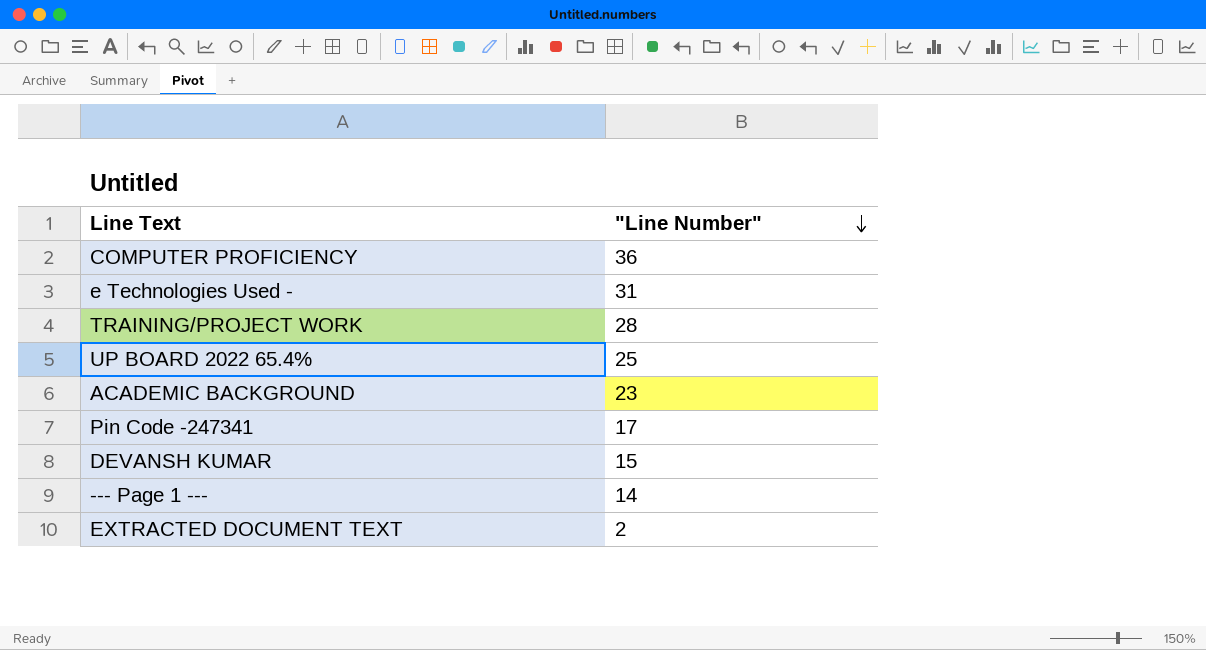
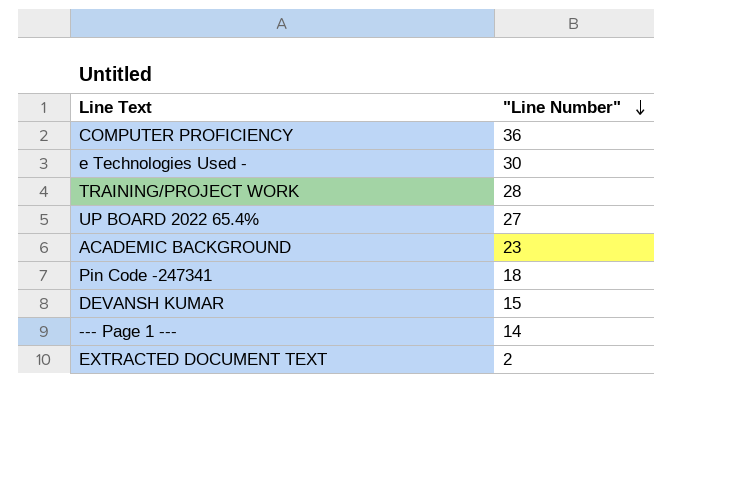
e Technologies Used - | "Line Number": 31 -> 30
UP BOARD 2022 65.4% | "Line Number": 25 -> 27
Pin Code -247341 | "Line Number": 17 -> 18

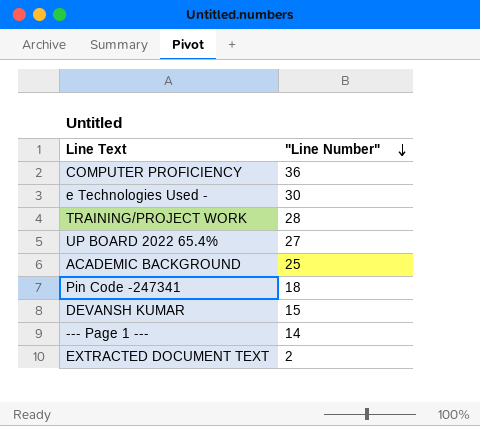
ACADEMIC BACKGROUND | "Line Number": 23 -> 25

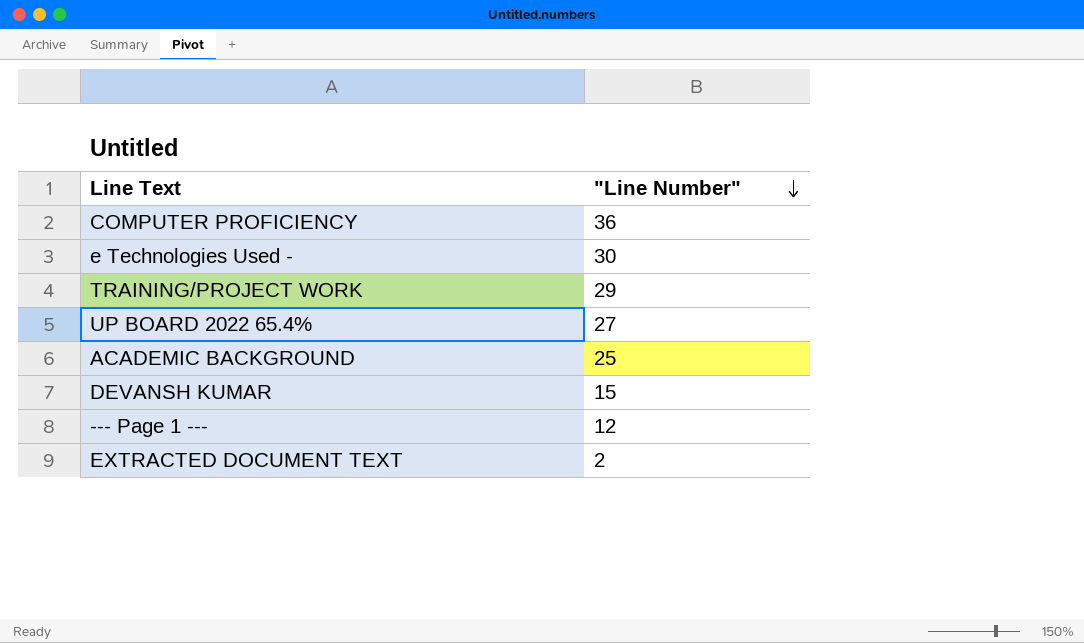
row Pin Code -247341: 18 -> none
TRAINING/PROJECT WORK | "Line Number": 28 -> 29
--- Page 1 --- | "Line Number": 14 -> 12

